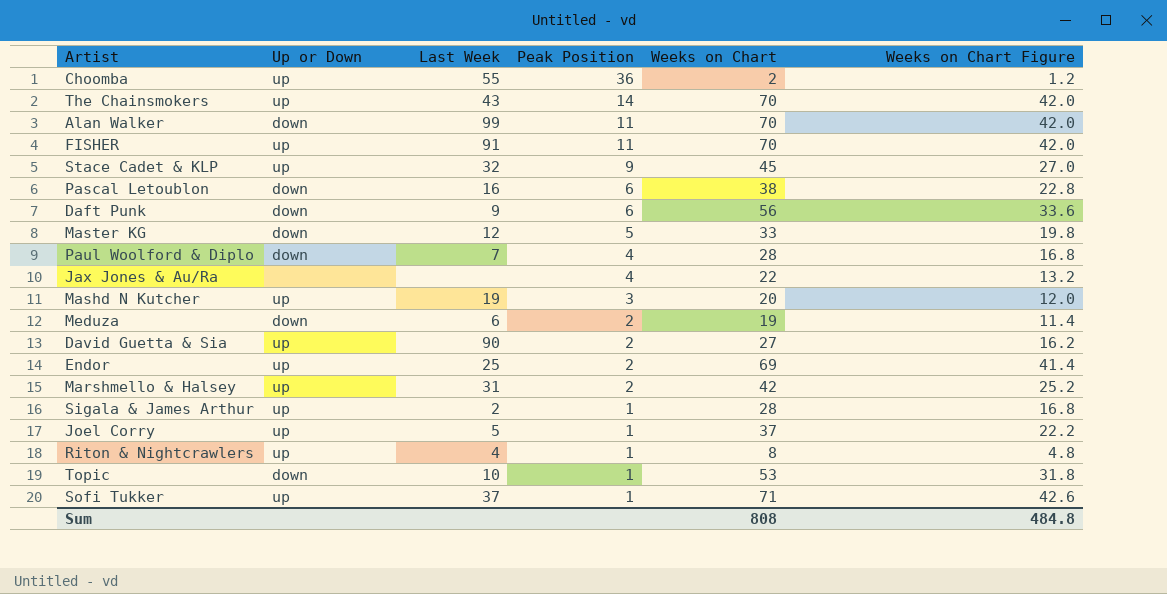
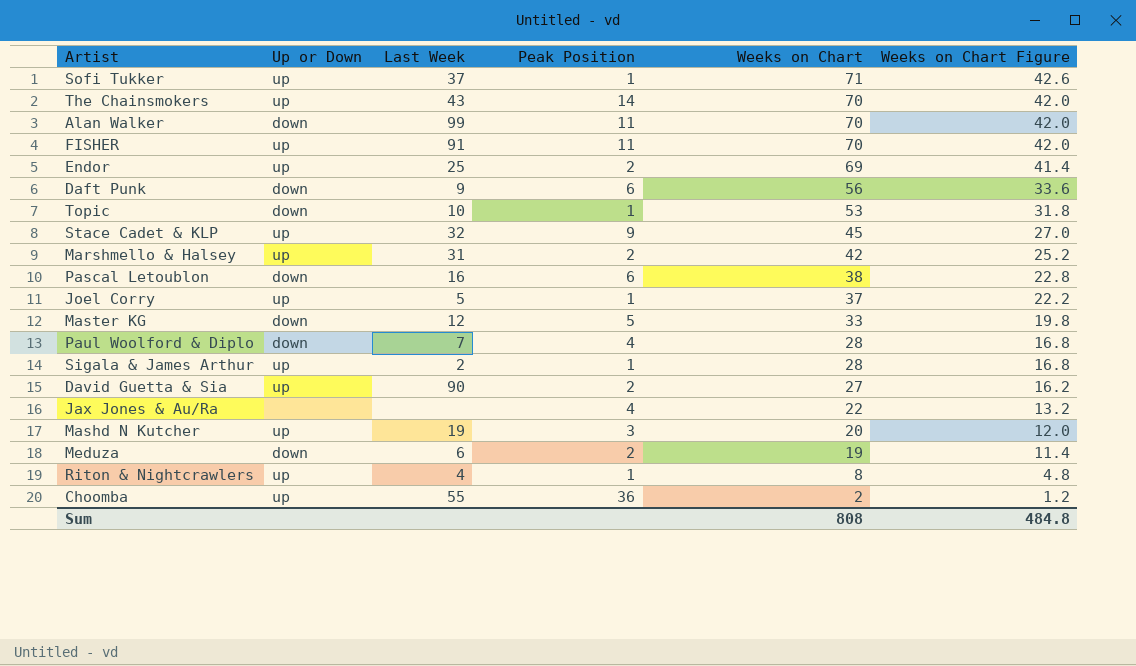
row order: Peak Position descending -> Weeks on Chart descending

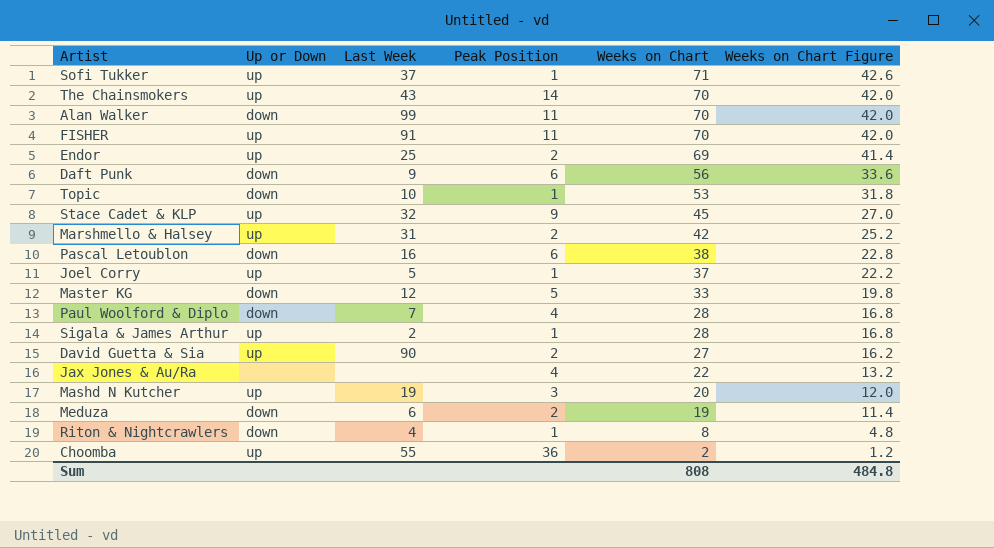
Riton & Nightcrawlers | Up or Down: up -> down

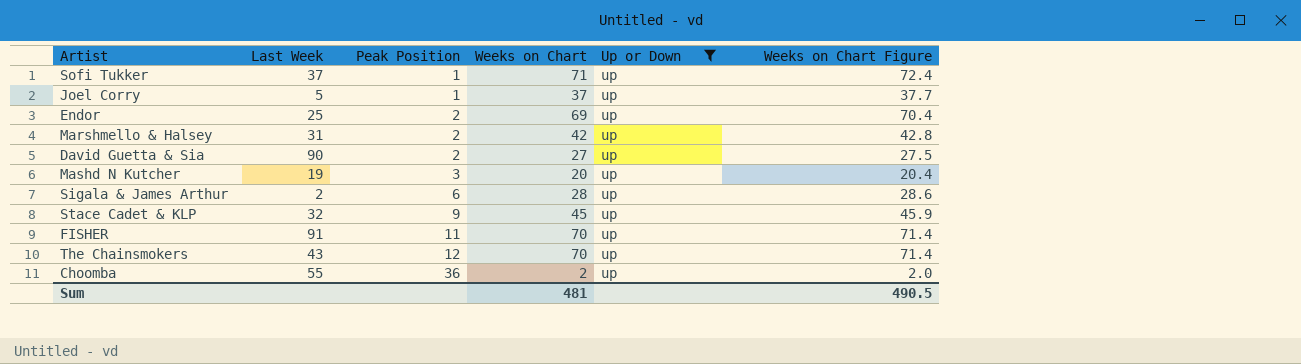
filter: none -> Up or Down = up
row order: Weeks on Chart descending -> Peak Position ascending
column Up or Down | position: 2 -> 5
column Weeks on Chart Figure | formula: [Weeks on Chart] * 0.6 -> [Weeks on Chart] * 1.02
Sigala & James Arthur | Peak Position: 1 -> 6
The Chainsmokers | Peak Position: 14 -> 12
Sum | Weeks on Chart: 808 -> 481
Sum | Weeks on Chart Figure: 484.8 -> 490.5

